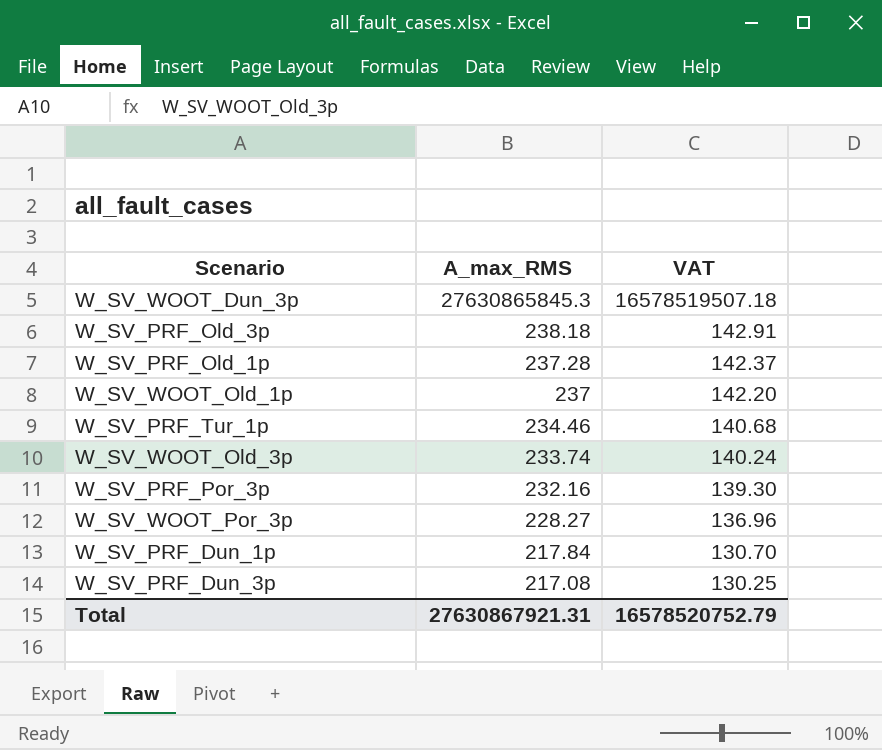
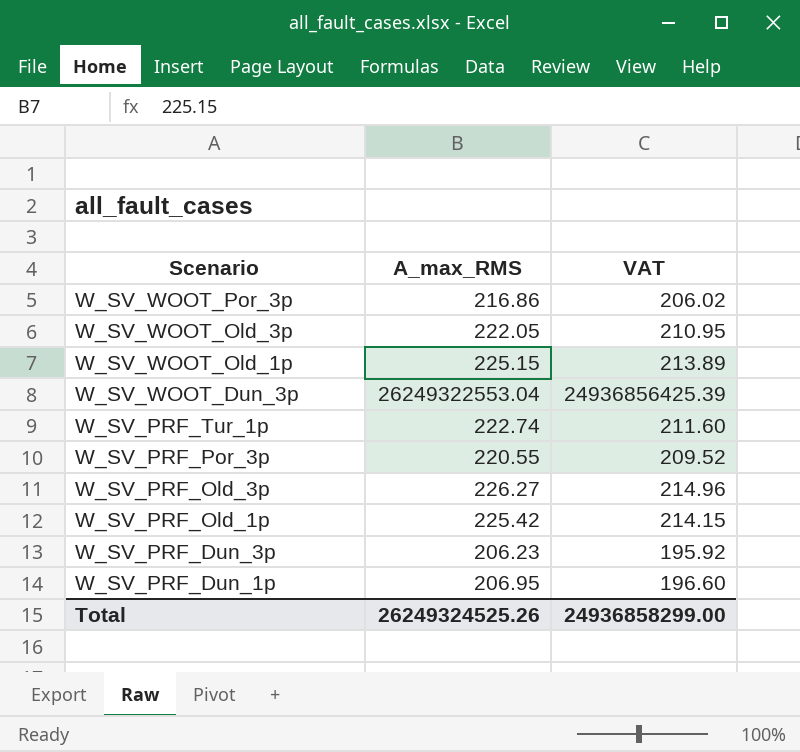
row order: A_max_RMS descending -> Scenario descending
column VAT | formula: [A_max_RMS] * 0.6 -> [A_max_RMS] * 0.95
W_SV_WOOT_Por_3p | A_max_RMS: 228.27 -> 216.86
W_SV_WOOT_Old_3p | A_max_RMS: 233.74 -> 222.05
W_SV_WOOT_Old_1p | A_max_RMS: 237 -> 225.15
W_SV_WOOT_Dun_3p | A_max_RMS: 27630865845.3 -> 26249322553.04
W_SV_PRF_Tur_1p | A_max_RMS: 234.46 -> 222.74
W_SV_PRF_Por_3p | A_max_RMS: 232.16 -> 220.55
W_SV_PRF_Old_3p | A_max_RMS: 238.18 -> 226.27
W_SV_PRF_Old_1p | A_max_RMS: 237.28 -> 225.42
W_SV_PRF_Dun_3p | A_max_RMS: 217.08 -> 206.23
W_SV_PRF_Dun_1p | A_max_RMS: 217.84 -> 206.95
Total | A_max_RMS: 27630867921.31 -> 26249324525.26
Total | VAT: 16578520752.79 -> 24936858299.00

